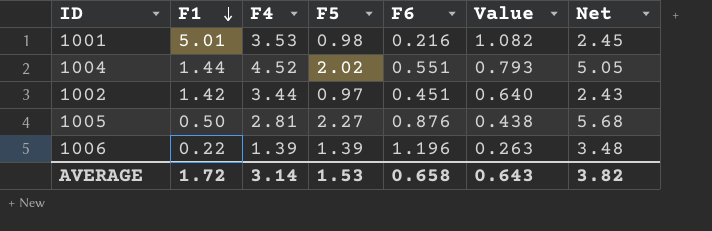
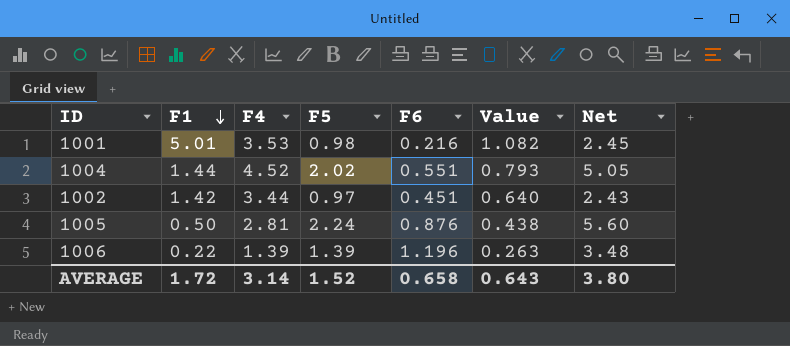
1005 | F5: 2.27 -> 2.24
1005 | Net: 5.68 -> 5.60
AVERAGE | F5: 1.53 -> 1.52
AVERAGE | Net: 3.82 -> 3.80

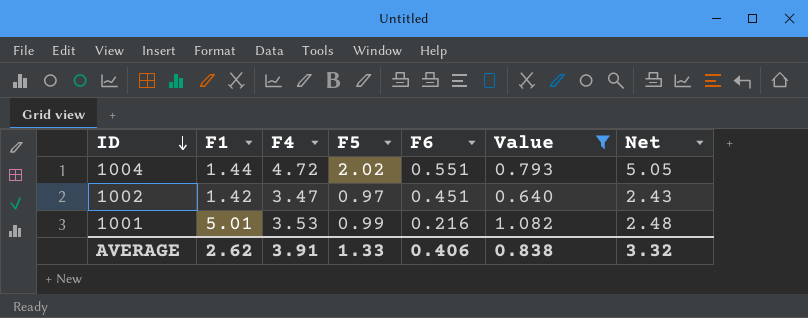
filter: none -> Value >= 0.640
row order: F1 descending -> ID descending
1004 | F4: 4.52 -> 4.72
1002 | F4: 3.44 -> 3.47
1001 | F5: 0.98 -> 0.99
1001 | Net: 2.45 -> 2.48
AVERAGE | F1: 1.72 -> 2.62
AVERAGE | F4: 3.14 -> 3.91
AVERAGE | F5: 1.52 -> 1.33
AVERAGE | F6: 0.658 -> 0.406
AVERAGE | Value: 0.643 -> 0.838
AVERAGE | Net: 3.80 -> 3.32

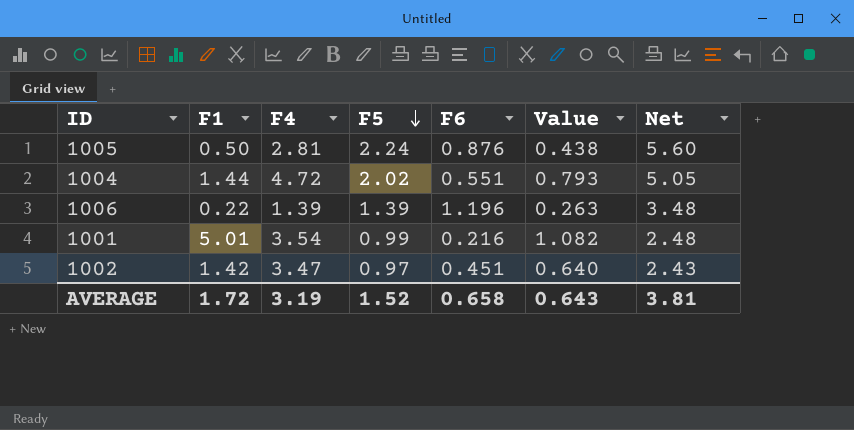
filter: Value >= 0.640 -> none
row order: ID descending -> F5 descending
1001 | F4: 3.53 -> 3.54
AVERAGE | F1: 2.62 -> 1.72
AVERAGE | F4: 3.91 -> 3.19
AVERAGE | F5: 1.33 -> 1.52
AVERAGE | F6: 0.406 -> 0.658
AVERAGE | Value: 0.838 -> 0.643
AVERAGE | Net: 3.32 -> 3.81

